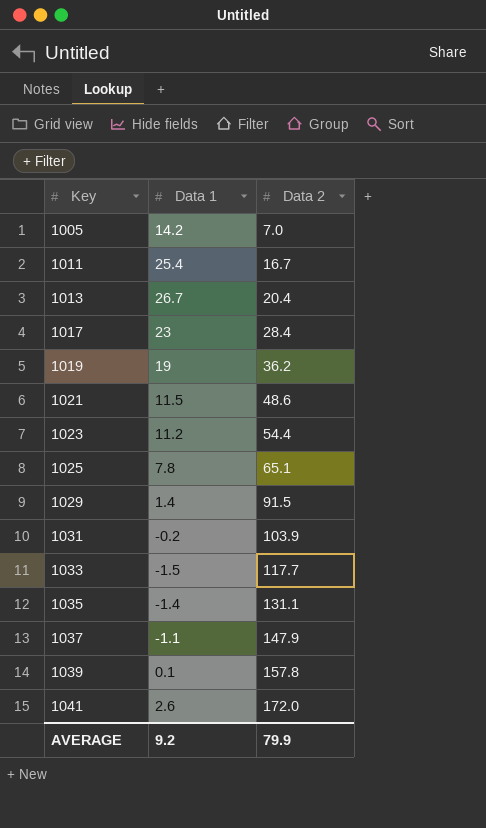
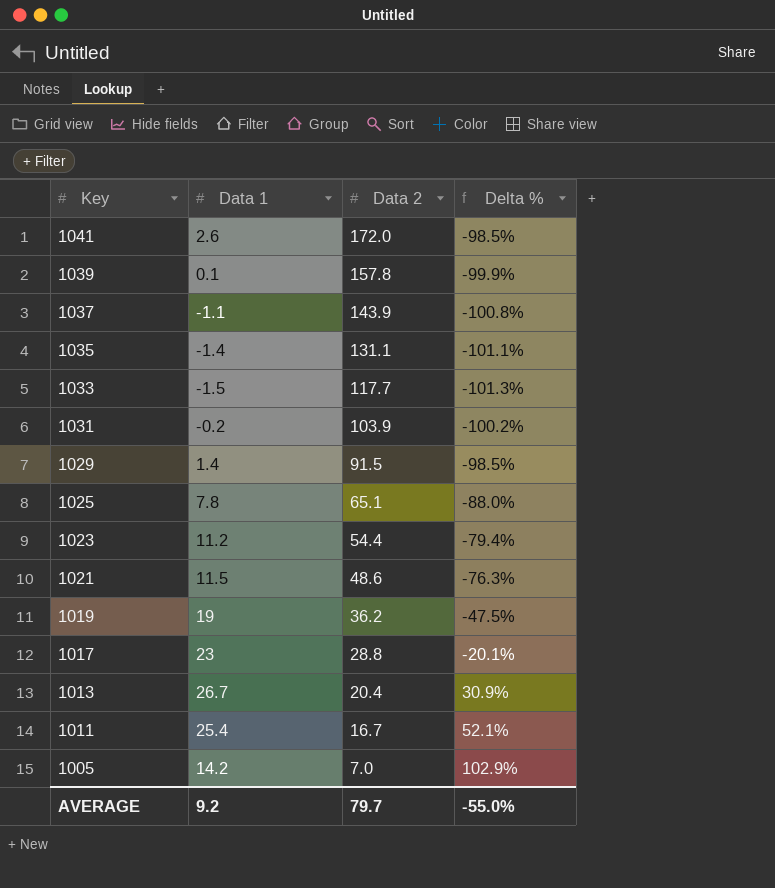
row order: Key ascending -> Key descending
column Delta % | formula: none -> ([Data 1] - [Data 2]) / [Data 2]
1037 | Data 2: 147.9 -> 143.9
1017 | Data 2: 28.4 -> 28.8
AVERAGE | Data 2: 79.9 -> 79.7

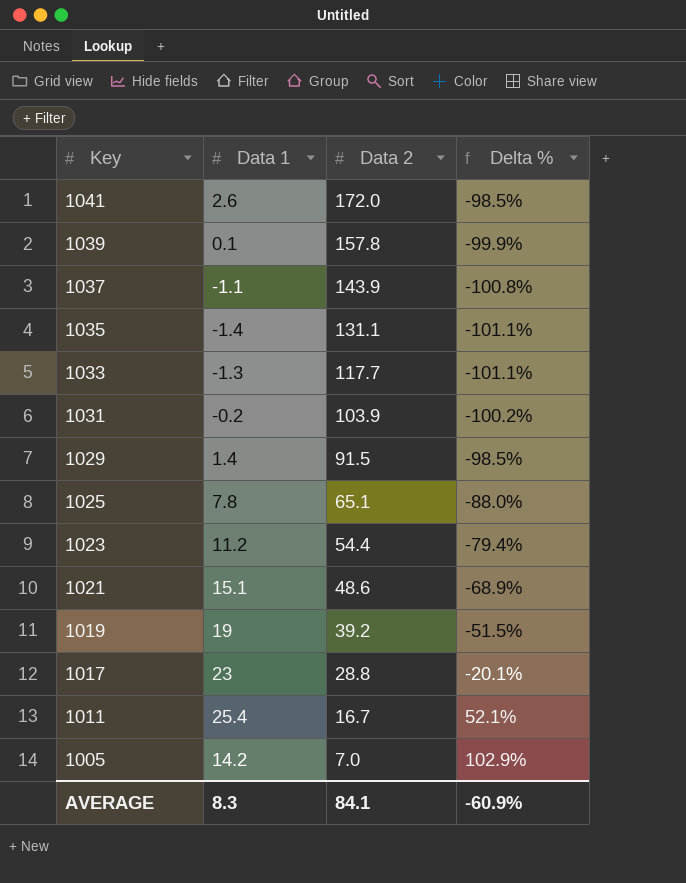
row 1013: 26.7 | 20.4 | 30.9% -> none
1033 | Data 1: -1.5 -> -1.3
1033 | Delta %: -101.3% -> -101.1%
1021 | Data 1: 11.5 -> 15.1
1021 | Delta %: -76.3% -> -68.9%
1019 | Data 2: 36.2 -> 39.2
1019 | Delta %: -47.5% -> -51.5%
AVERAGE | Data 1: 9.2 -> 8.3
AVERAGE | Data 2: 79.7 -> 84.1
AVERAGE | Delta %: -55.0% -> -60.9%

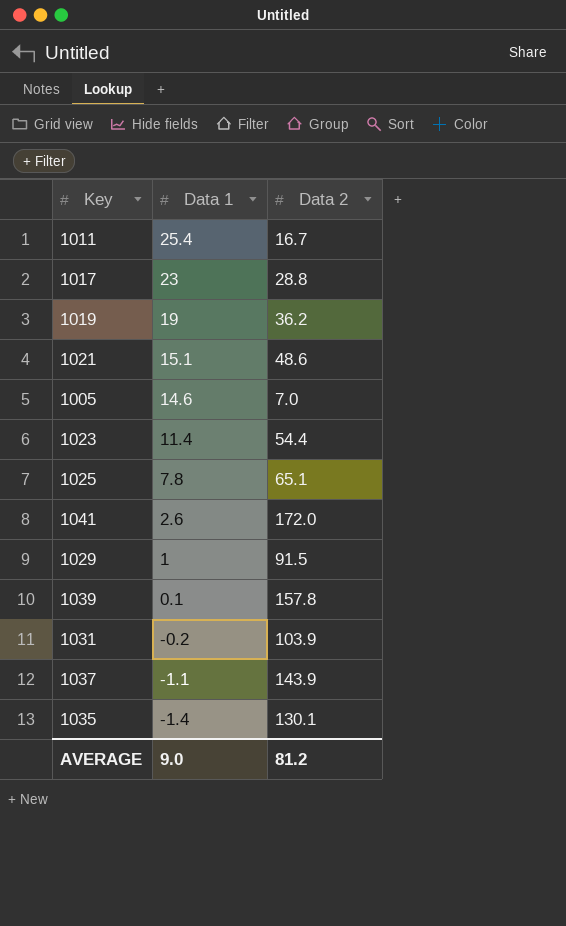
row order: Key descending -> Data 1 descending
column Delta % | formula: ([Data 1] - [Data 2]) / [Data 2] -> none
row 1033: -1.3 | 117.7 | -101.1% -> none
1019 | Data 2: 39.2 -> 36.2
1005 | Data 1: 14.2 -> 14.6
1023 | Data 1: 11.2 -> 11.4
1029 | Data 1: 1.4 -> 1
1035 | Data 2: 131.1 -> 130.1
AVERAGE | Data 1: 8.3 -> 9.0
AVERAGE | Data 2: 84.1 -> 81.2

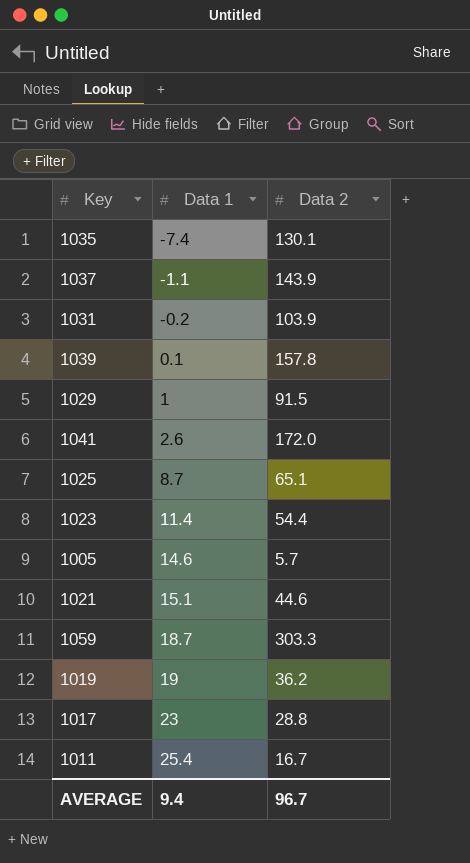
row order: Data 1 descending -> Data 1 ascending
1035 | Data 1: -1.4 -> -7.4
1025 | Data 1: 7.8 -> 8.7
1005 | Data 2: 7.0 -> 5.7
1021 | Data 2: 48.6 -> 44.6
row 1059: none -> 18.7 | 303.3
AVERAGE | Data 1: 9.0 -> 9.4
AVERAGE | Data 2: 81.2 -> 96.7

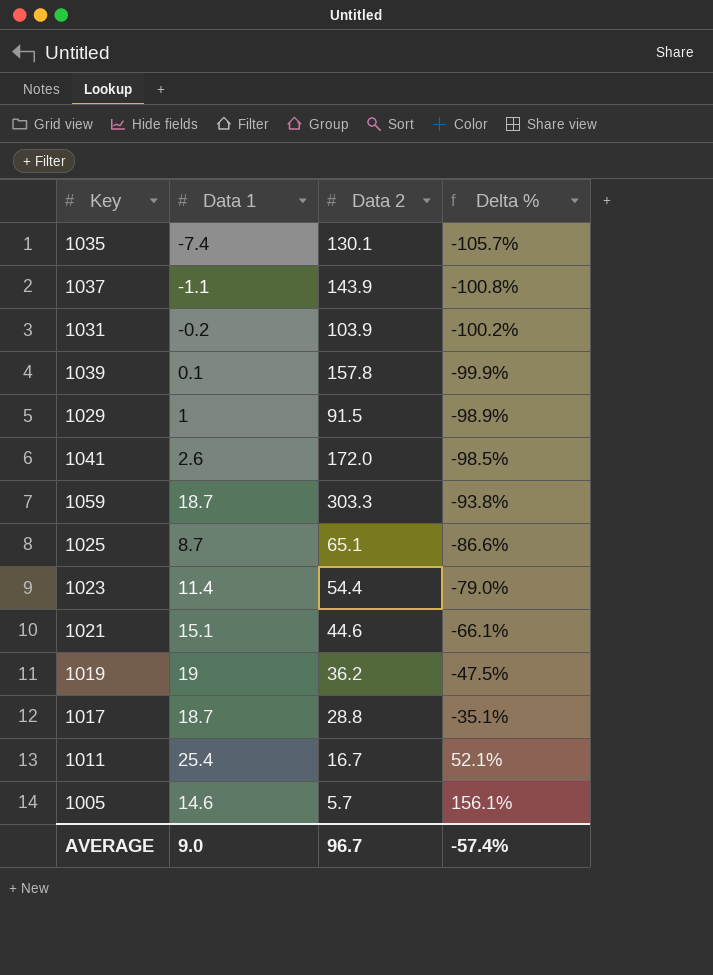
row order: Data 1 ascending -> Delta % ascending
column Delta % | formula: none -> ([Data 1] - [Data 2]) / [Data 2]
1017 | Data 1: 23 -> 18.7
AVERAGE | Data 1: 9.4 -> 9.0

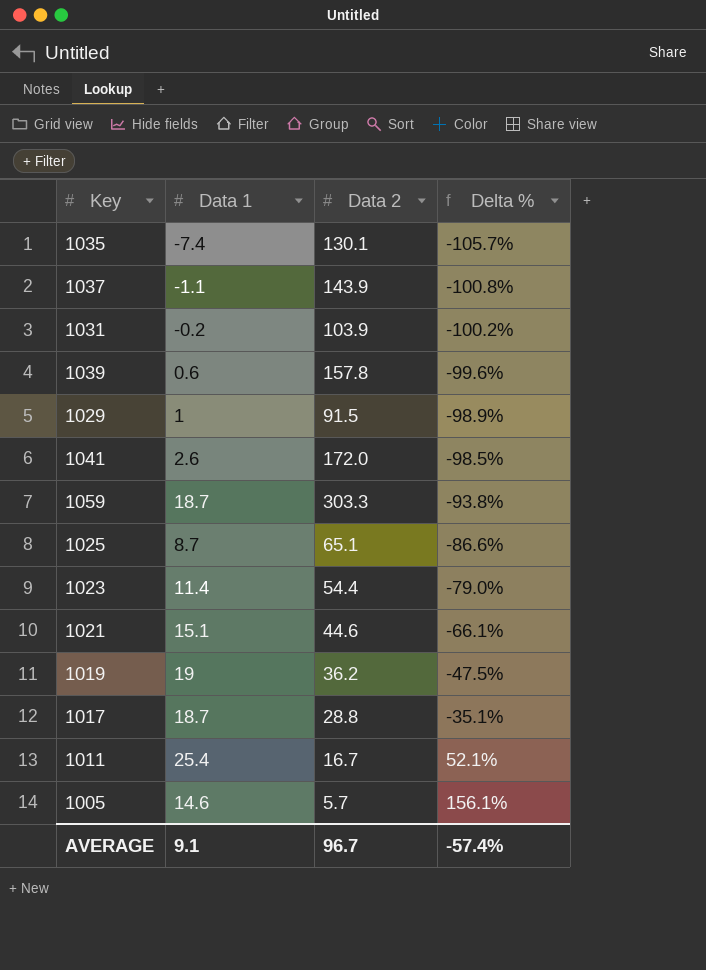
1039 | Data 1: 0.1 -> 0.6
1039 | Delta %: -99.9% -> -99.6%
AVERAGE | Data 1: 9.0 -> 9.1

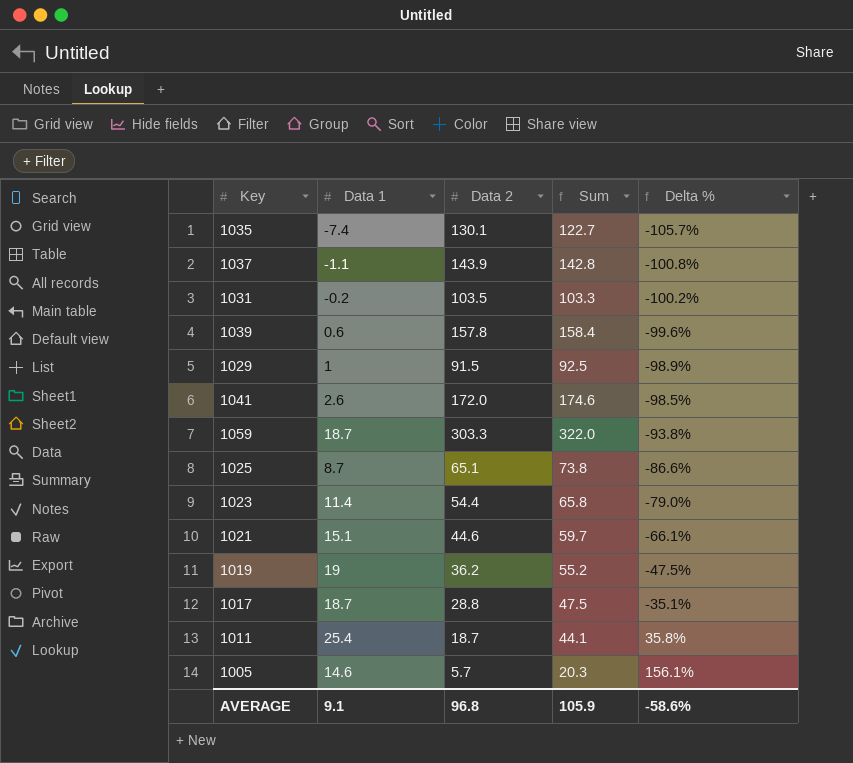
column Sum | formula: none -> [Data 1] + [Data 2]
1031 | Data 2: 103.9 -> 103.5
1011 | Data 2: 16.7 -> 18.7
1011 | Delta %: 52.1% -> 35.8%
AVERAGE | Data 2: 96.7 -> 96.8
AVERAGE | Delta %: -57.4% -> -58.6%

